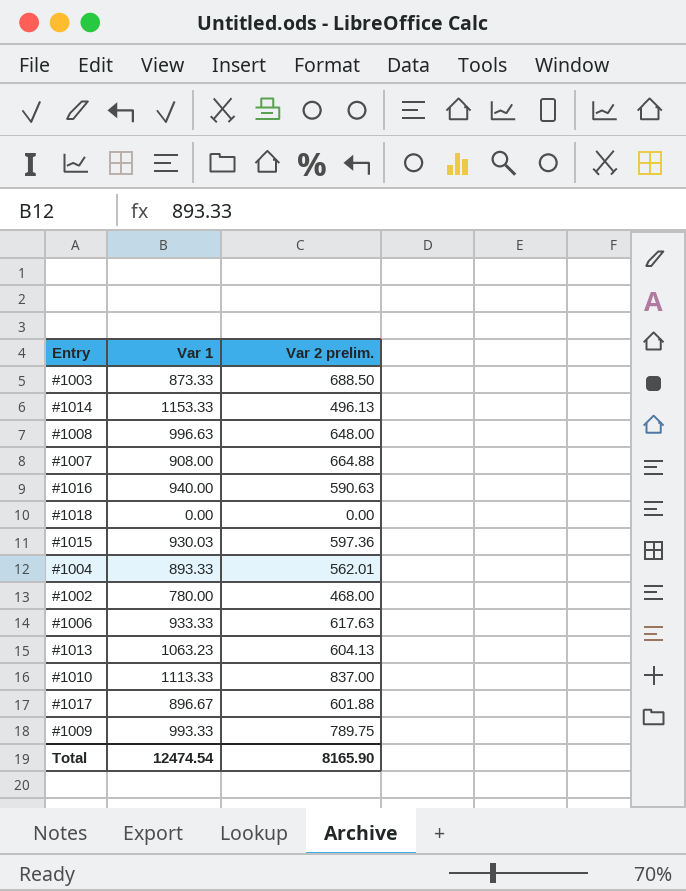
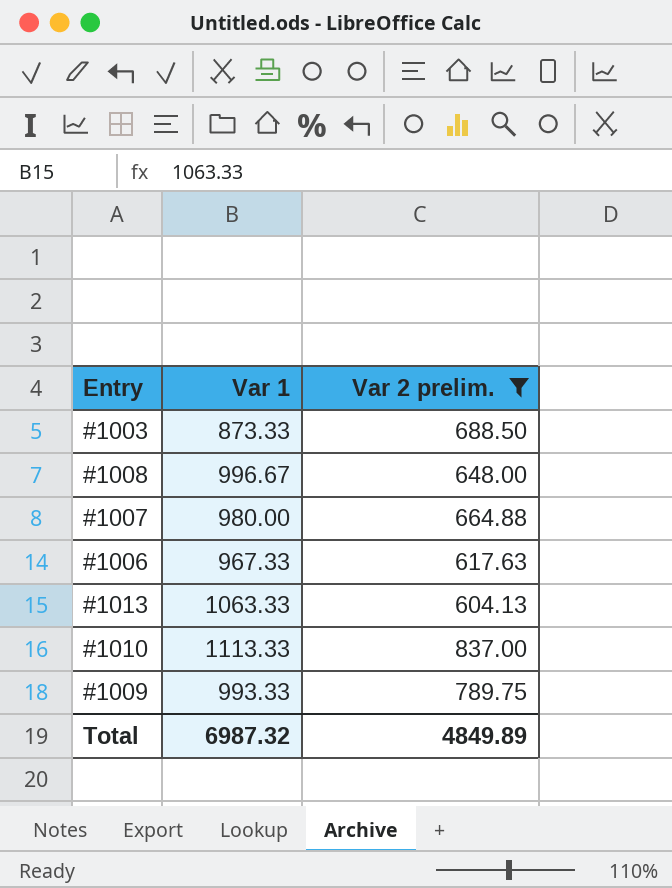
filter: none -> Var 2 prelim. >= 604.13
#1008 | Var 1: 996.63 -> 996.67
#1007 | Var 1: 908.00 -> 980.00
#1006 | Var 1: 933.33 -> 967.33
#1013 | Var 1: 1063.23 -> 1063.33
Total | Var 1: 12474.54 -> 6987.32
Total | Var 2 prelim.: 8165.90 -> 4849.89

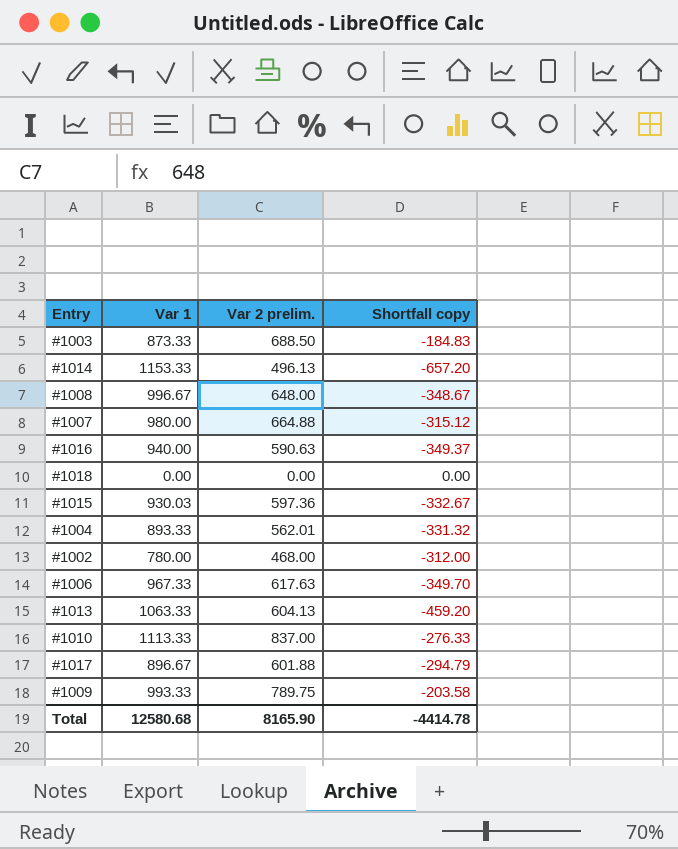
filter: Var 2 prelim. >= 604.13 -> none
column Shortfall copy | formula: none -> [Var 2 prelim.] - [Var 1]
Total | Var 1: 6987.32 -> 12580.68
Total | Var 2 prelim.: 4849.89 -> 8165.90

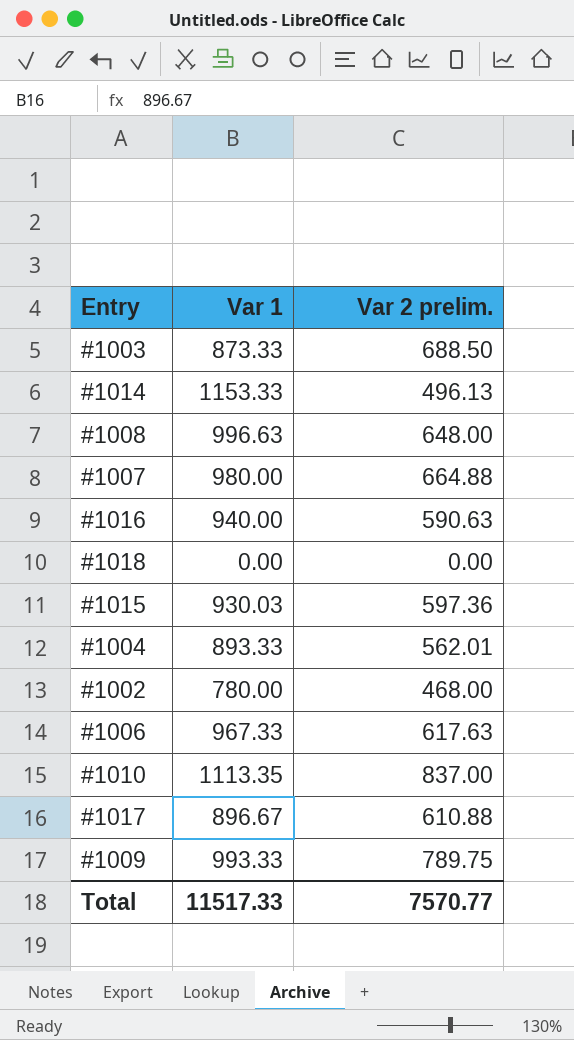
column Shortfall copy | formula: [Var 2 prelim.] - [Var 1] -> none
row #1013: 1063.33 | 604.13 | -459.20 -> none
#1008 | Var 1: 996.67 -> 996.63
#1010 | Var 1: 1113.33 -> 1113.35
#1017 | Var 2 prelim.: 601.88 -> 610.88
Total | Var 1: 12580.68 -> 11517.33
Total | Var 2 prelim.: 8165.90 -> 7570.77

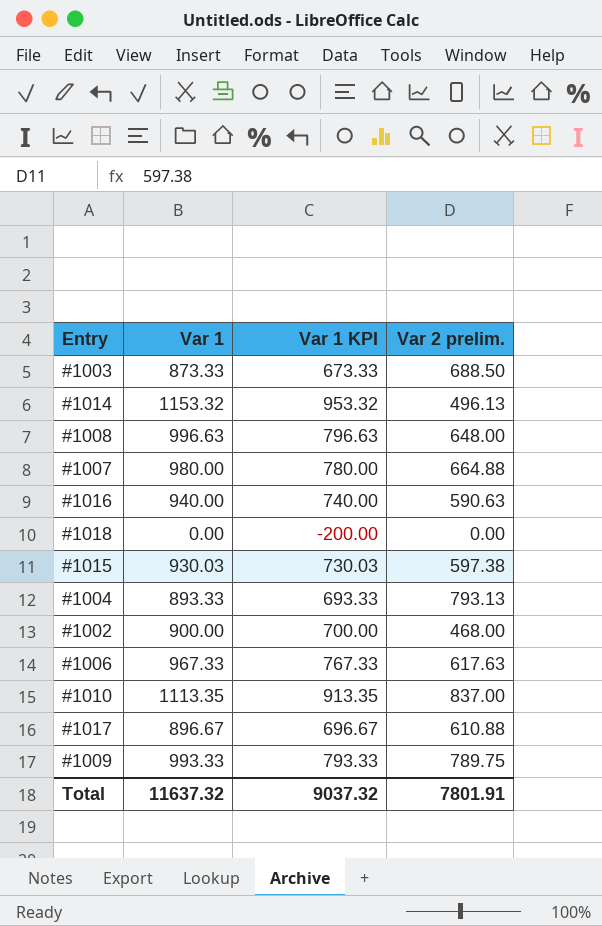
column Var 1 KPI | formula: none -> [Var 1] - 200
#1014 | Var 1: 1153.33 -> 1153.32
#1015 | Var 2 prelim.: 597.36 -> 597.38
#1004 | Var 2 prelim.: 562.01 -> 793.13
#1002 | Var 1: 780.00 -> 900.00
Total | Var 1: 11517.33 -> 11637.32
Total | Var 2 prelim.: 7570.77 -> 7801.91

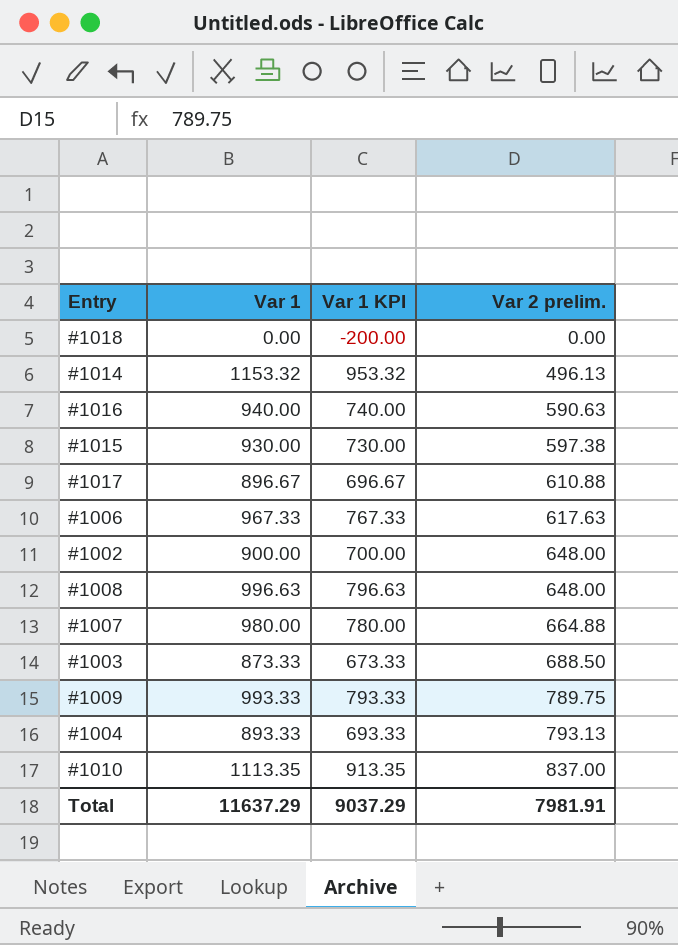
row order: none -> Var 2 prelim. ascending
#1015 | Var 1: 930.03 -> 930.00
#1015 | Var 1 KPI: 730.03 -> 730.00
#1002 | Var 2 prelim.: 468.00 -> 648.00
Total | Var 1: 11637.32 -> 11637.29
Total | Var 1 KPI: 9037.32 -> 9037.29
Total | Var 2 prelim.: 7801.91 -> 7981.91

